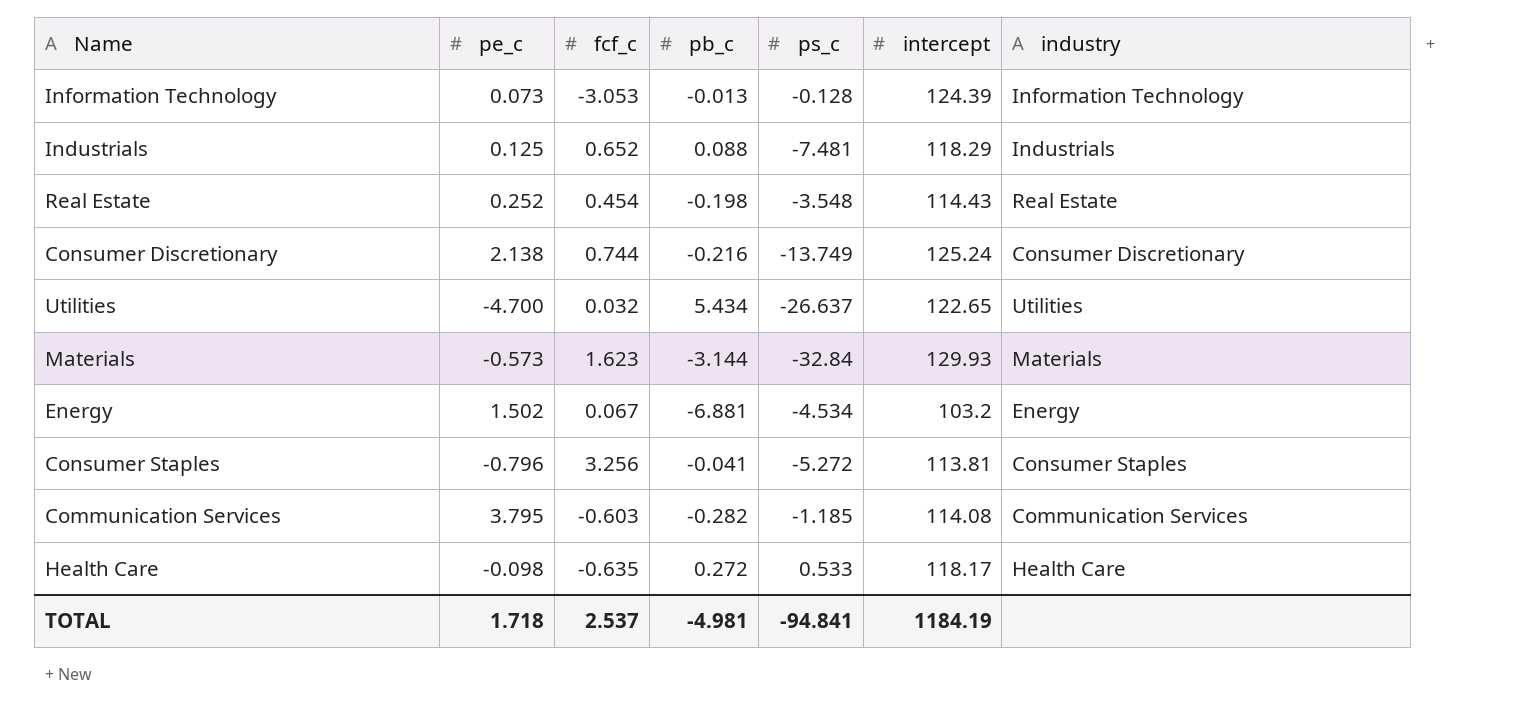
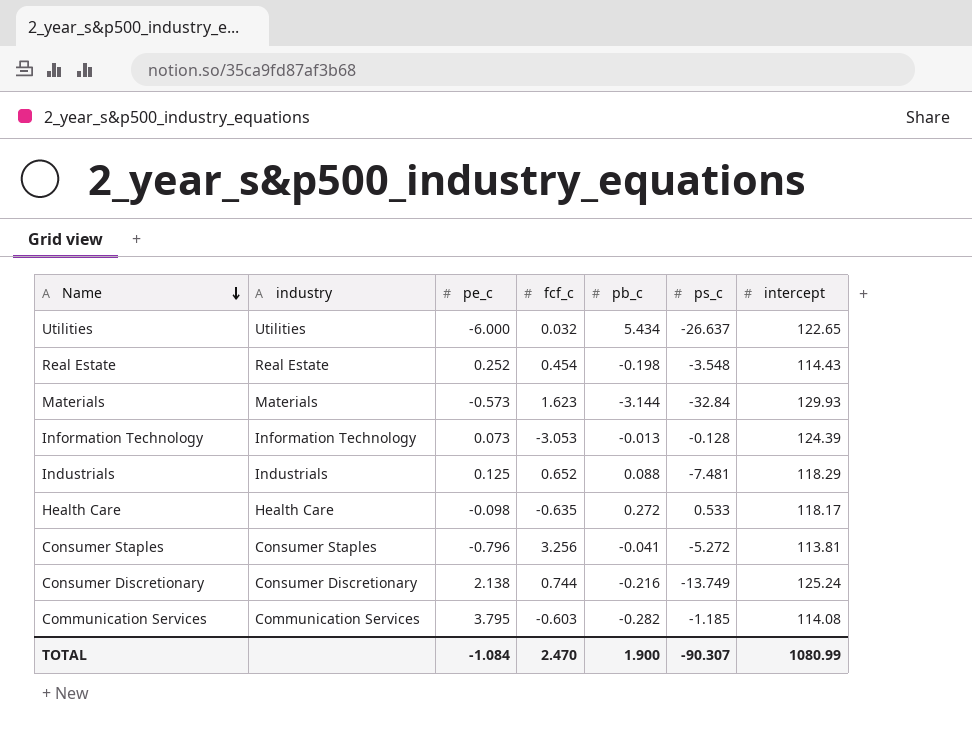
row order: none -> Name descending
column industry | position: 7 -> 2
row Energy: 1.502 | 0.067 | -6.881 | -4.534 | 103.2 | Energy -> none
Utilities | pe_c: -4.700 -> -6.000
TOTAL | pe_c: 1.718 -> -1.084
TOTAL | fcf_c: 2.537 -> 2.470
TOTAL | pb_c: -4.981 -> 1.900
TOTAL | ps_c: -94.841 -> -90.307
TOTAL | intercept: 1184.19 -> 1080.99

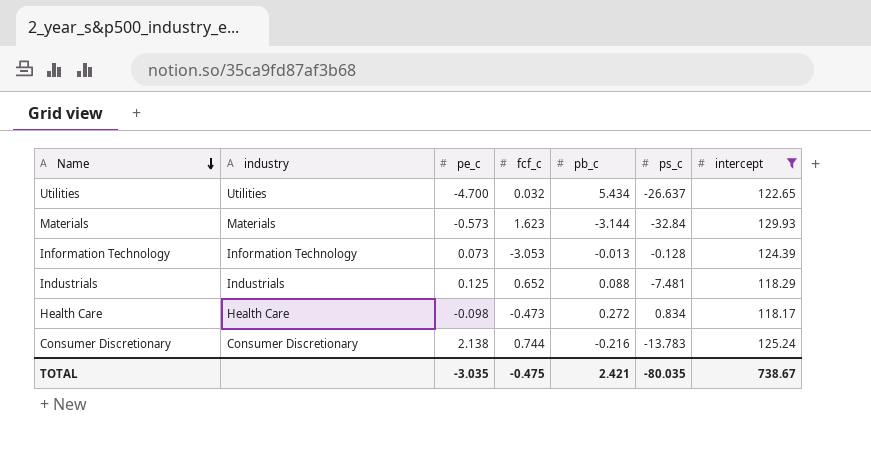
filter: none -> intercept >= 118.17
Utilities | pe_c: -6.000 -> -4.700
Health Care | fcf_c: -0.635 -> -0.473
Health Care | ps_c: 0.533 -> 0.834
Consumer Discretionary | ps_c: -13.749 -> -13.783
TOTAL | pe_c: -1.084 -> -3.035
TOTAL | fcf_c: 2.470 -> -0.475
TOTAL | pb_c: 1.900 -> 2.421
TOTAL | ps_c: -90.307 -> -80.035
TOTAL | intercept: 1080.99 -> 738.67

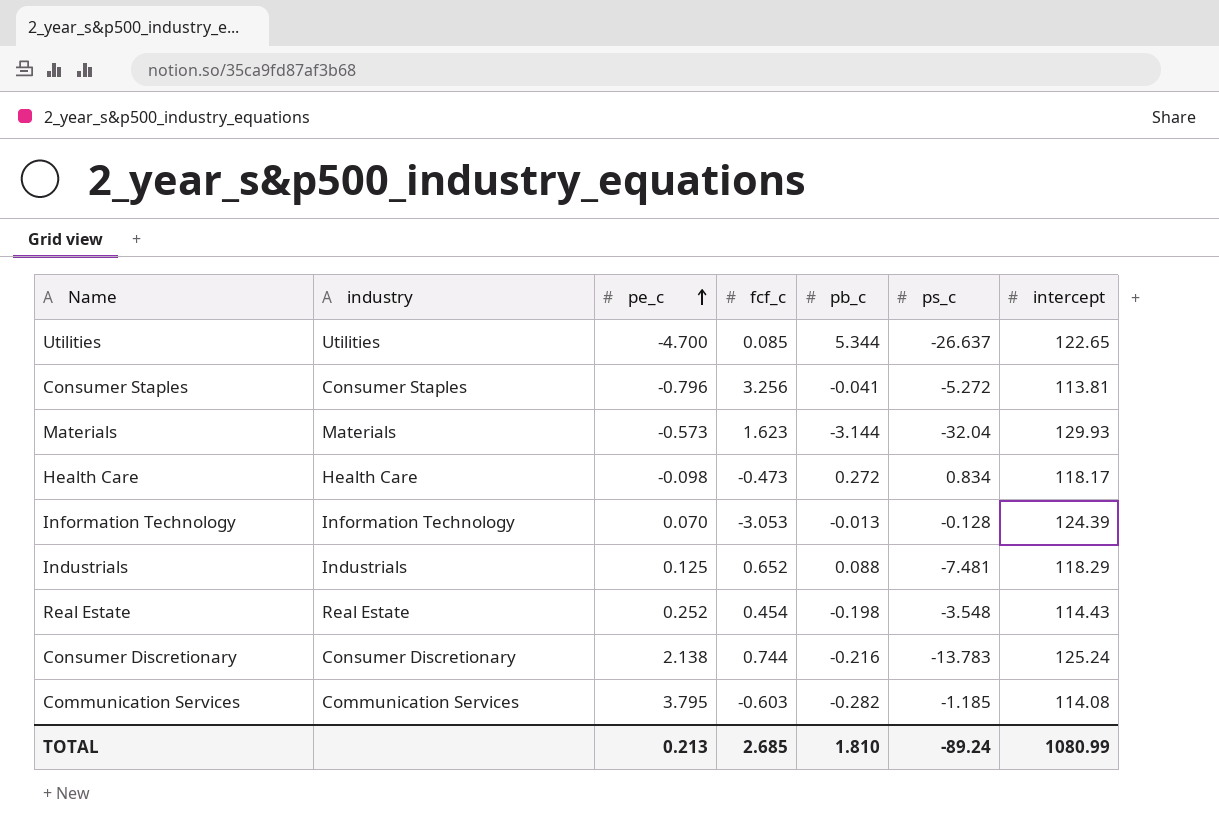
filter: intercept >= 118.17 -> none
row order: Name descending -> pe_c ascending
Utilities | fcf_c: 0.032 -> 0.085
Utilities | pb_c: 5.434 -> 5.344
Materials | ps_c: -32.84 -> -32.04
Information Technology | pe_c: 0.073 -> 0.070
TOTAL | pe_c: -3.035 -> 0.213
TOTAL | fcf_c: -0.475 -> 2.685
TOTAL | pb_c: 2.421 -> 1.810
TOTAL | ps_c: -80.035 -> -89.24
TOTAL | intercept: 738.67 -> 1080.99

